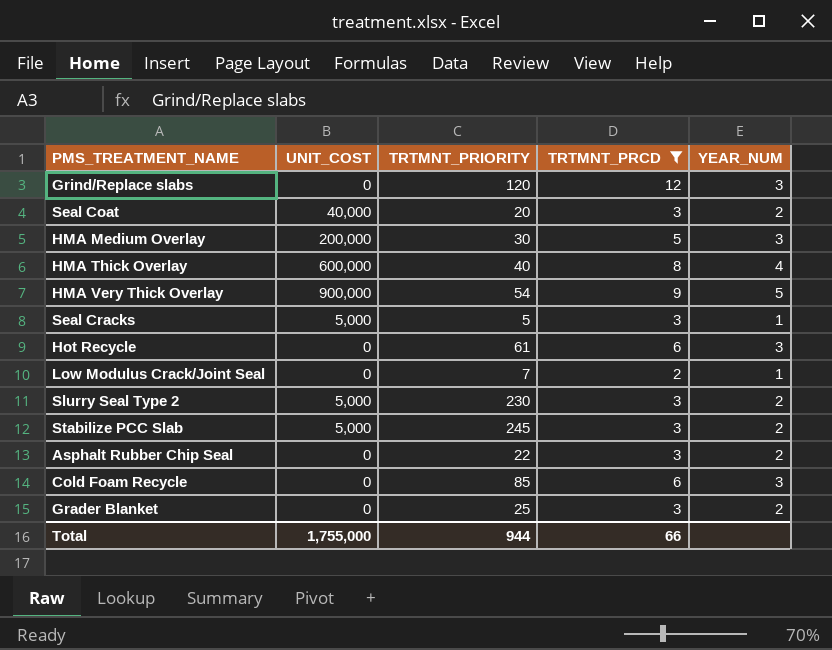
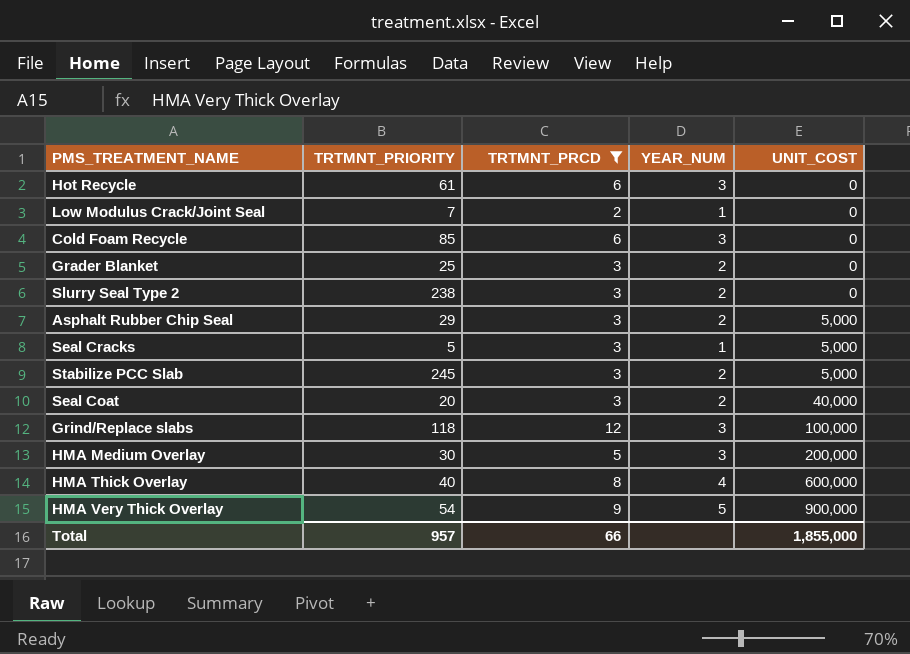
row order: none -> UNIT_COST ascending
column UNIT_COST | position: 2 -> 5
Slurry Seal Type 2 | TRTMNT_PRIORITY: 230 -> 238
Slurry Seal Type 2 | UNIT_COST: 5,000 -> 0
Asphalt Rubber Chip Seal | TRTMNT_PRIORITY: 22 -> 29
Asphalt Rubber Chip Seal | UNIT_COST: 0 -> 5,000
Grind/Replace slabs | TRTMNT_PRIORITY: 120 -> 118
Grind/Replace slabs | UNIT_COST: 0 -> 100,000
Total | TRTMNT_PRIORITY: 944 -> 957
Total | UNIT_COST: 1,755,000 -> 1,855,000

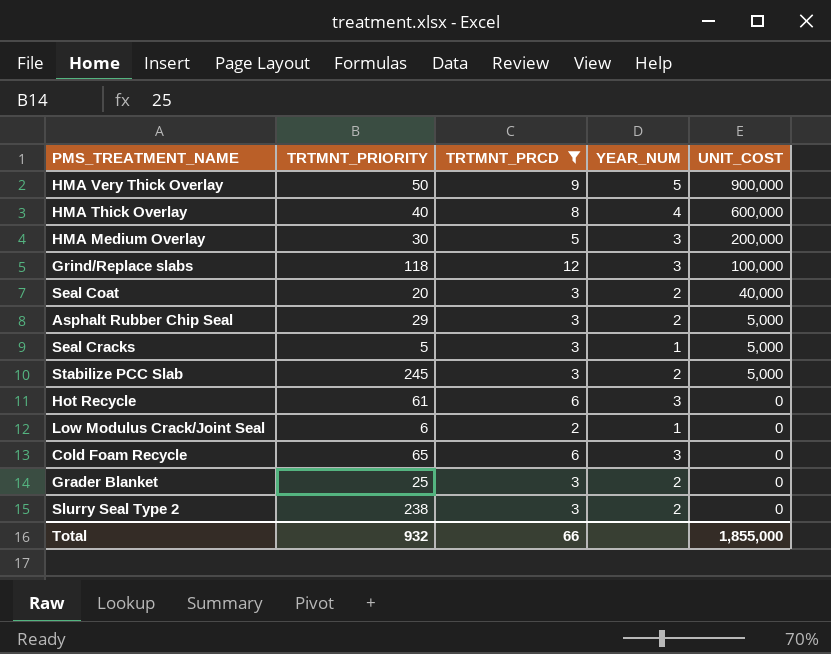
row order: UNIT_COST ascending -> UNIT_COST descending
HMA Very Thick Overlay | TRTMNT_PRIORITY: 54 -> 50
Low Modulus Crack/Joint Seal | TRTMNT_PRIORITY: 7 -> 6
Cold Foam Recycle | TRTMNT_PRIORITY: 85 -> 65
Total | TRTMNT_PRIORITY: 957 -> 932

